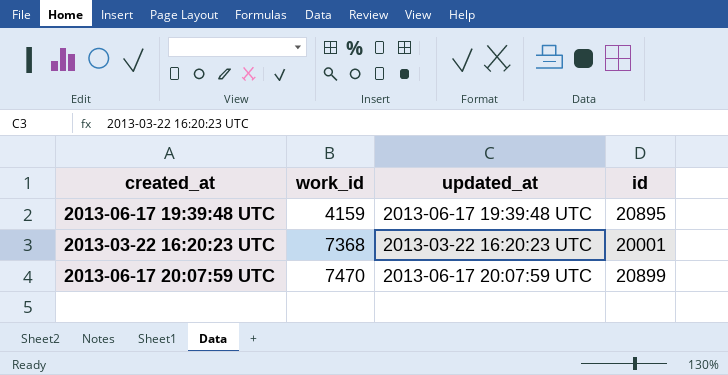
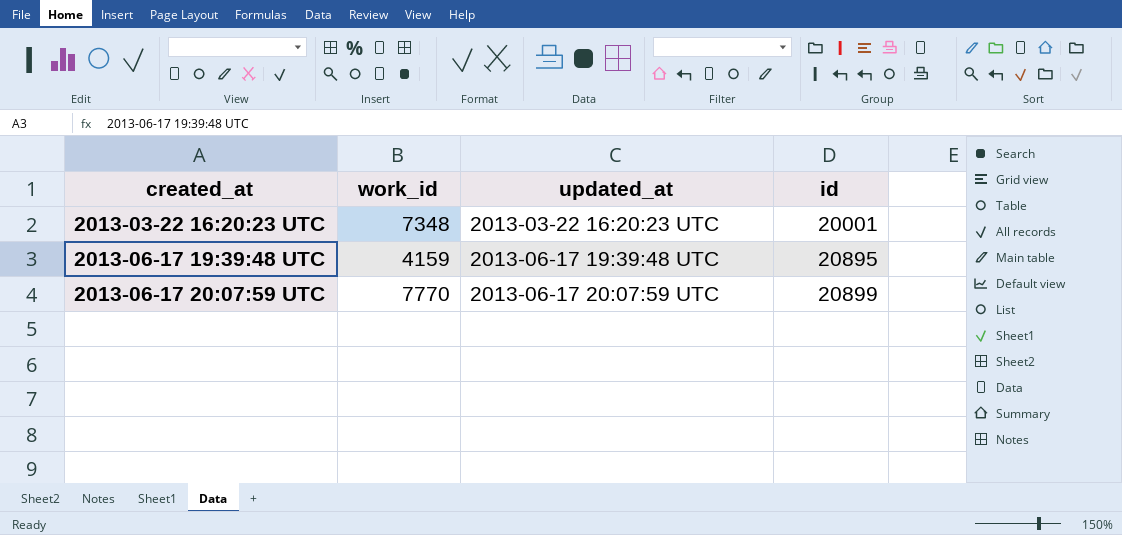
row order: work_id ascending -> created_at ascending
2013-03-22 16:20:23 UTC | work_id: 7368 -> 7348
2013-06-17 20:07:59 UTC | work_id: 7470 -> 7770

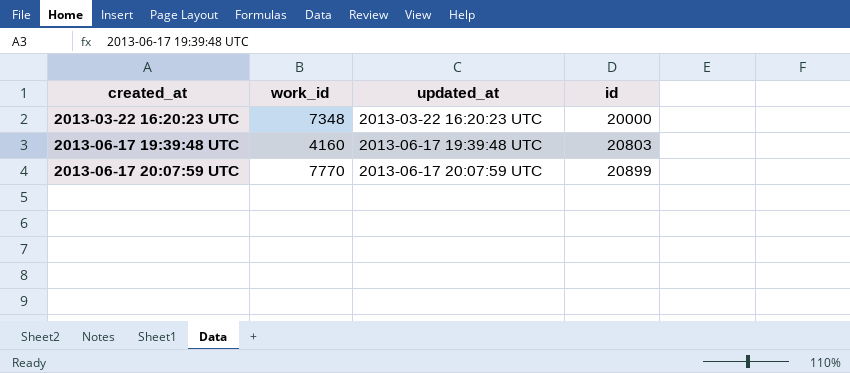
2013-03-22 16:20:23 UTC | id: 20001 -> 20000
2013-06-17 19:39:48 UTC | work_id: 4159 -> 4160
2013-06-17 19:39:48 UTC | id: 20895 -> 20803

